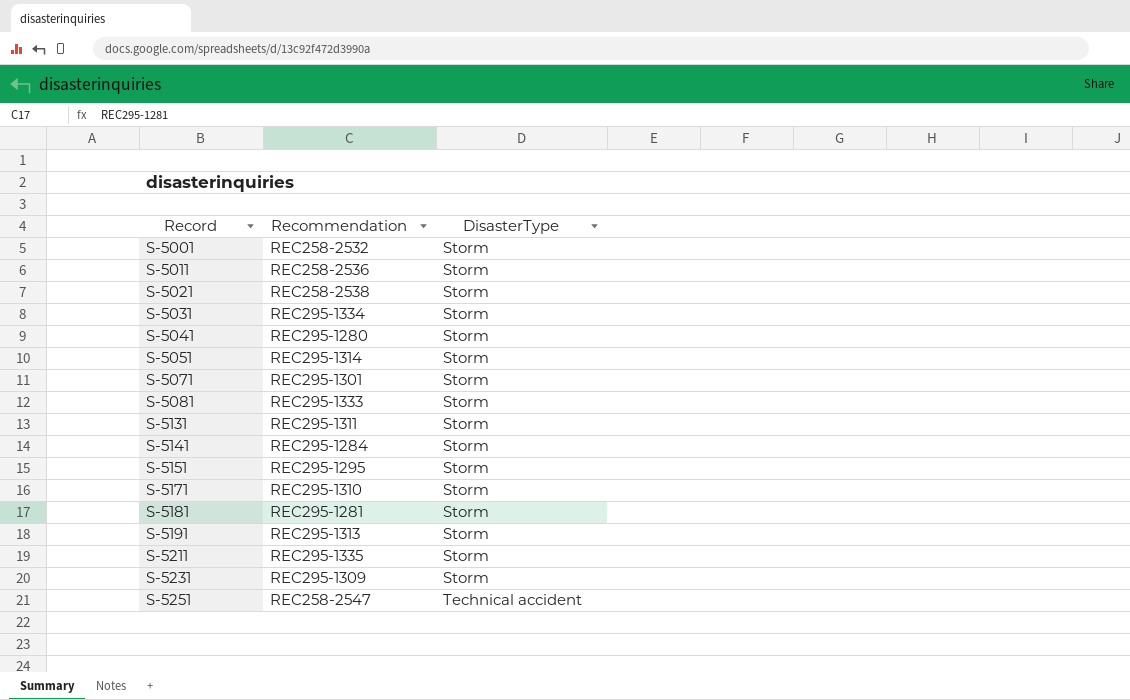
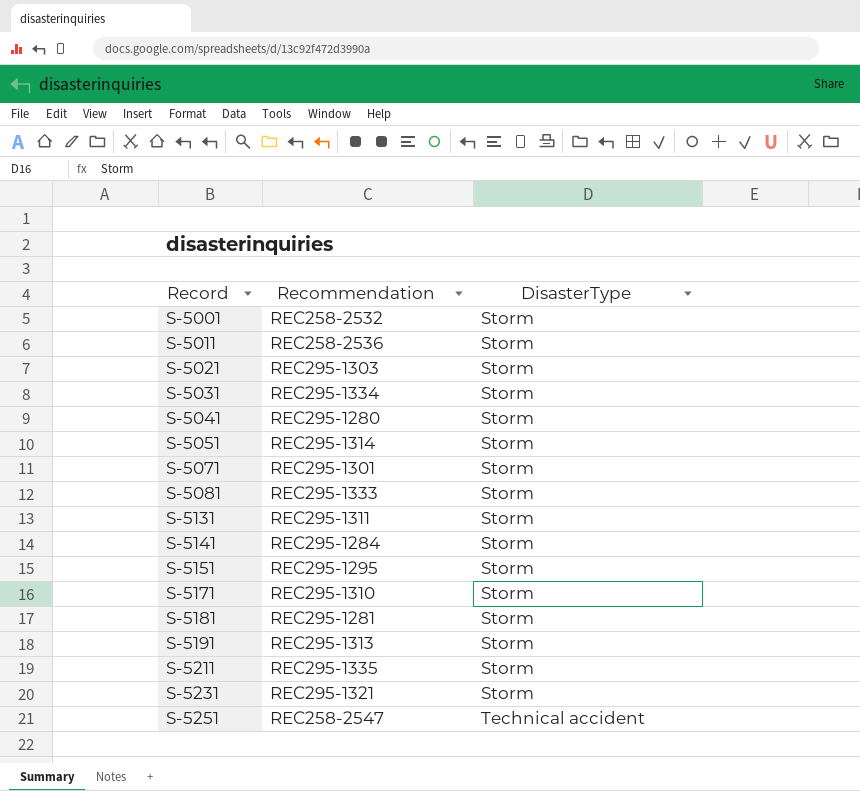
S-5021 | Recommendation: REC258-2538 -> REC295-1303
S-5231 | Recommendation: REC295-1309 -> REC295-1321

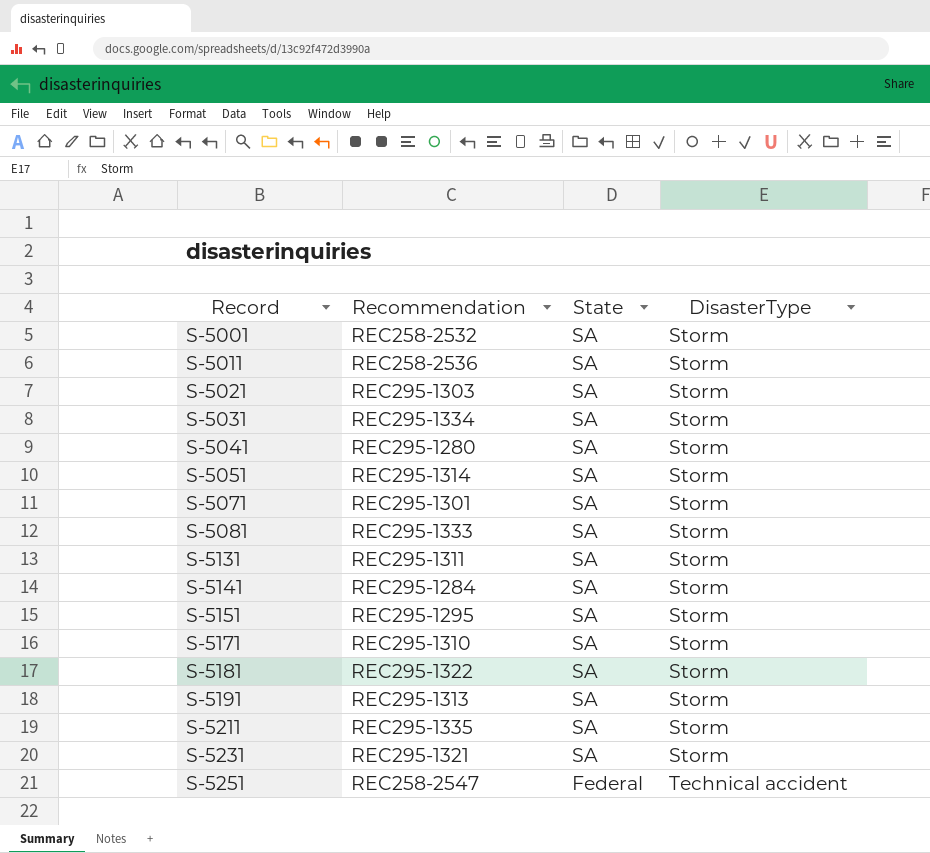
column State | position: none -> 3
S-5181 | Recommendation: REC295-1281 -> REC295-1322

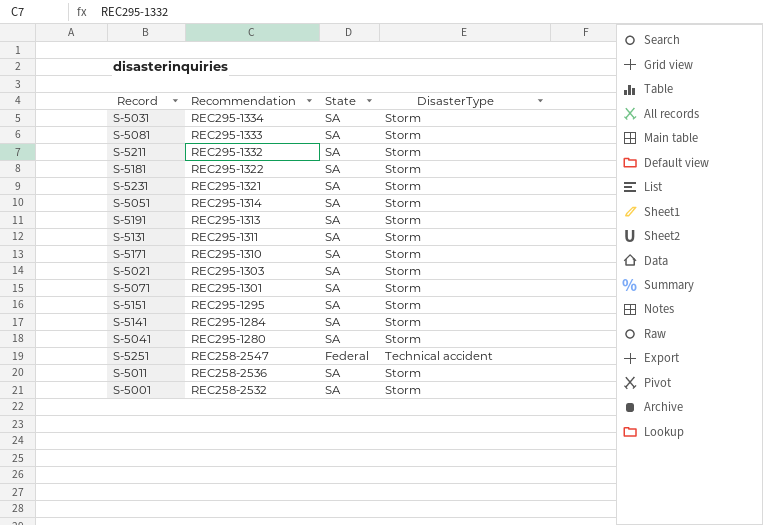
row order: Record ascending -> Recommendation descending
S-5211 | Recommendation: REC295-1335 -> REC295-1332

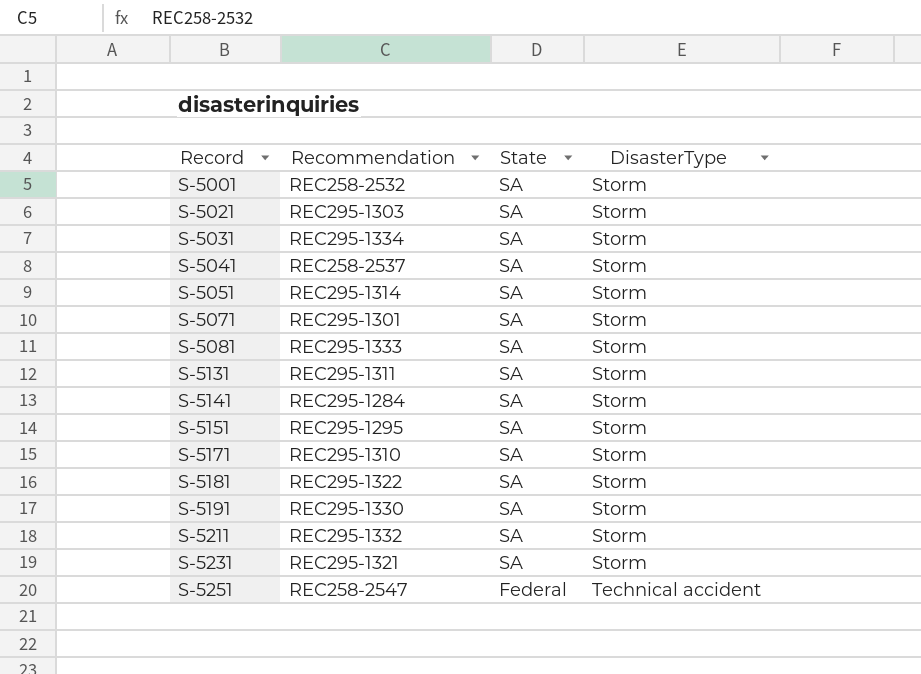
row order: Recommendation descending -> Record ascending
row S-5011: REC258-2536 | SA | Storm -> none
S-5041 | Recommendation: REC295-1280 -> REC258-2537
S-5191 | Recommendation: REC295-1313 -> REC295-1330

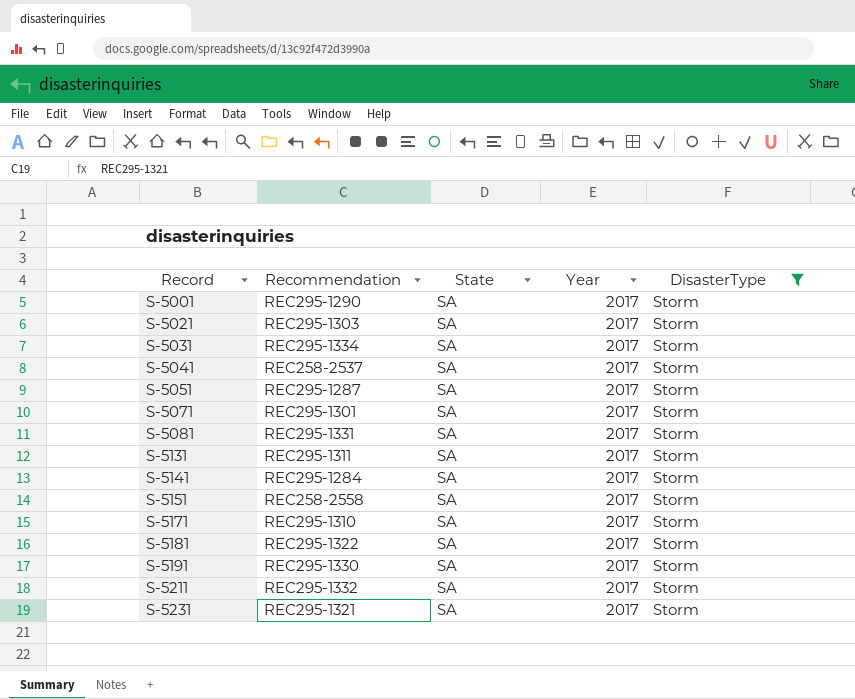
filter: none -> DisasterType = Storm
column Year | position: none -> 4
S-5001 | Recommendation: REC258-2532 -> REC295-1290
S-5051 | Recommendation: REC295-1314 -> REC295-1287
S-5081 | Recommendation: REC295-1333 -> REC295-1331
S-5151 | Recommendation: REC295-1295 -> REC258-2558

